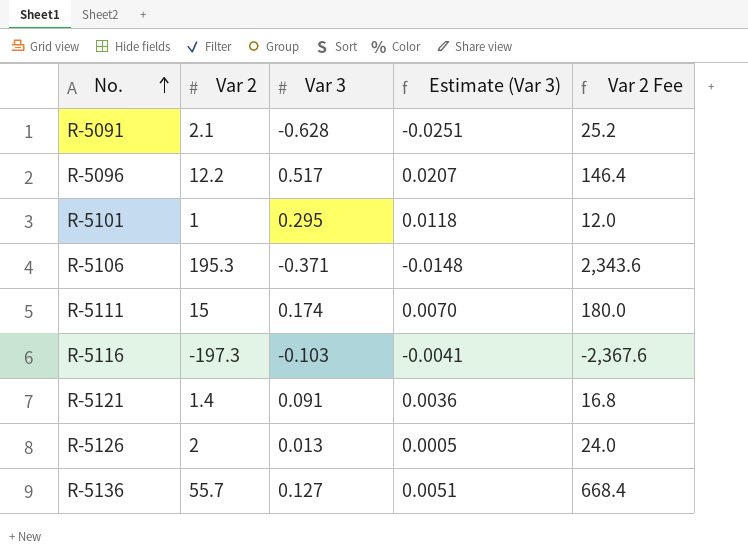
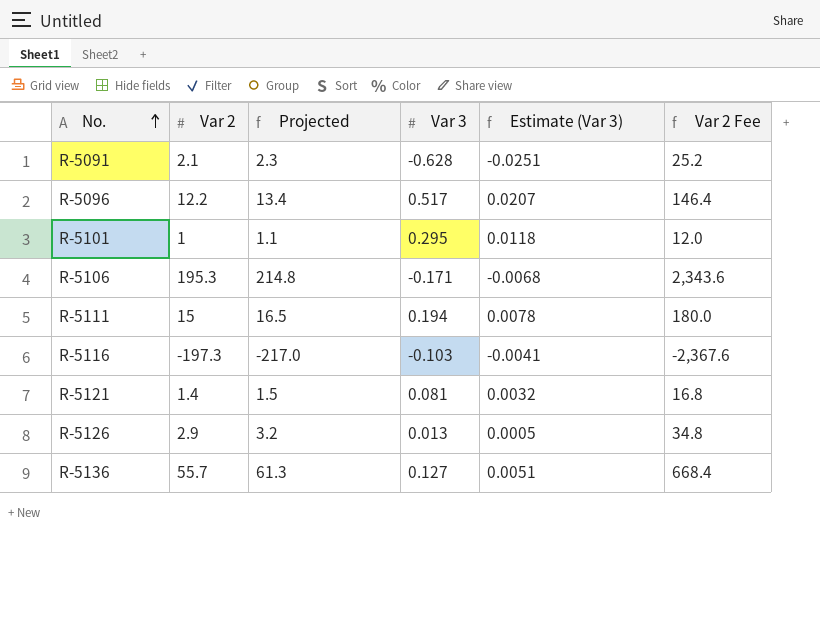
column Projected | formula: none -> [Var 2] * 1.1
R-5106 | Var 3: -0.371 -> -0.171
R-5106 | Estimate (Var 3): -0.0148 -> -0.0068
R-5111 | Var 3: 0.174 -> 0.194
R-5111 | Estimate (Var 3): 0.0070 -> 0.0078
R-5121 | Var 3: 0.091 -> 0.081
R-5121 | Estimate (Var 3): 0.0036 -> 0.0032
R-5126 | Var 2: 2 -> 2.9
R-5126 | Var 2 Fee: 24.0 -> 34.8

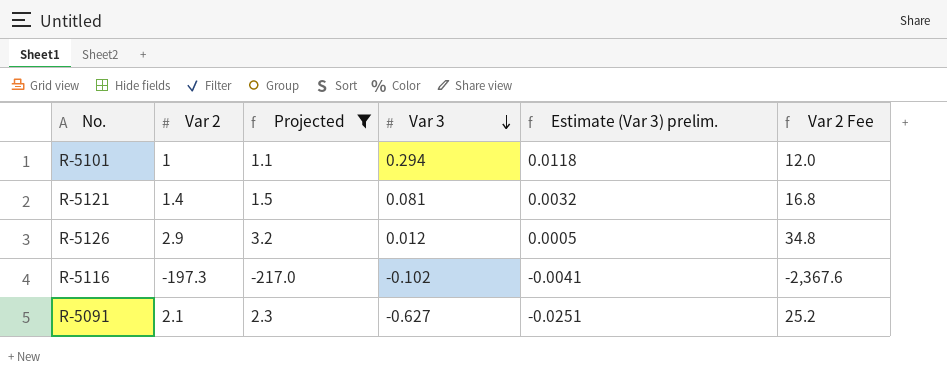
filter: none -> Projected <= 3.2
row order: No. ascending -> Var 3 descending
column name: Estimate (Var 3) -> Estimate (Var 3) prelim.
R-5101 | Var 3: 0.295 -> 0.294
R-5126 | Var 3: 0.013 -> 0.012
R-5116 | Var 3: -0.103 -> -0.102
R-5091 | Var 3: -0.628 -> -0.627

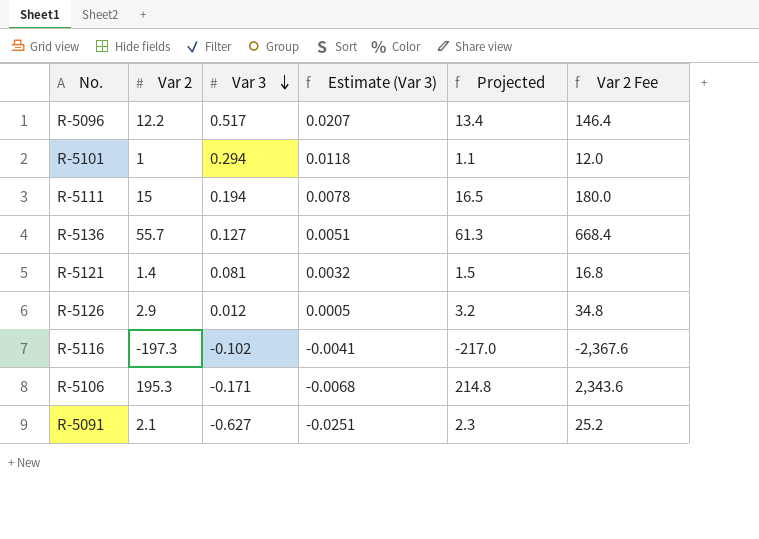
filter: Projected <= 3.2 -> none
column name: Estimate (Var 3) prelim. -> Estimate (Var 3)
column Projected | position: 3 -> 5

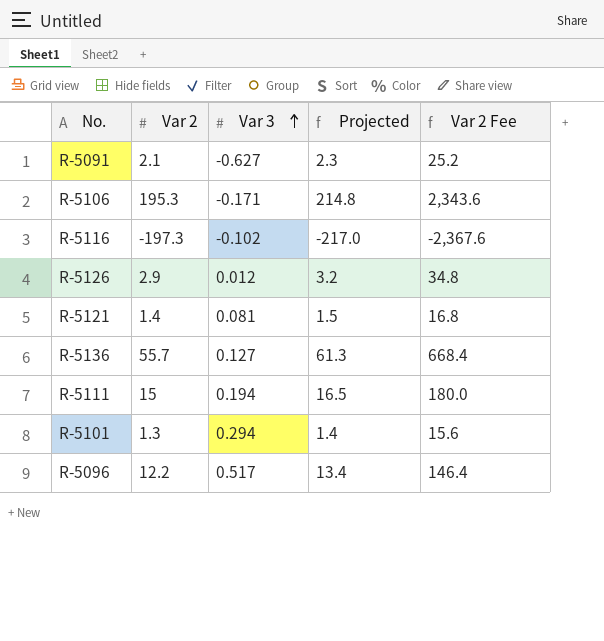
row order: Var 3 descending -> Var 3 ascending
column Estimate (Var 3) | formula: [Var 3] * 0.04 -> none
R-5101 | Var 2: 1 -> 1.3
R-5101 | Projected: 1.1 -> 1.4
R-5101 | Var 2 Fee: 12.0 -> 15.6

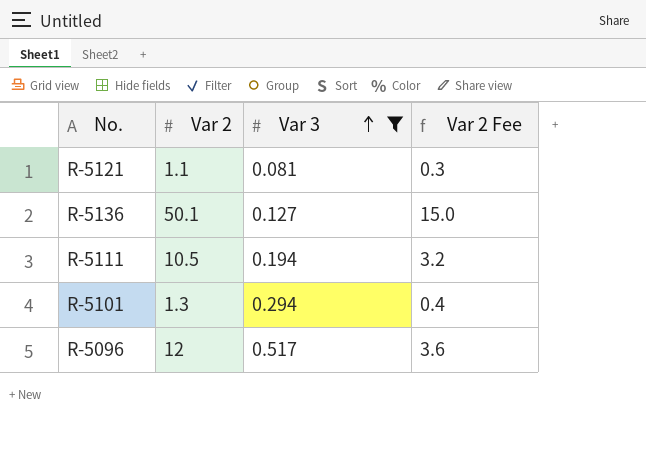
filter: none -> Var 3 >= 0.081
column Projected | formula: [Var 2] * 1.1 -> none
column Var 2 Fee | formula: [Var 2] * 12 -> [Var 2] * 0.3
R-5121 | Var 2: 1.4 -> 1.1
R-5136 | Var 2: 55.7 -> 50.1
R-5111 | Var 2: 15 -> 10.5
R-5096 | Var 2: 12.2 -> 12

